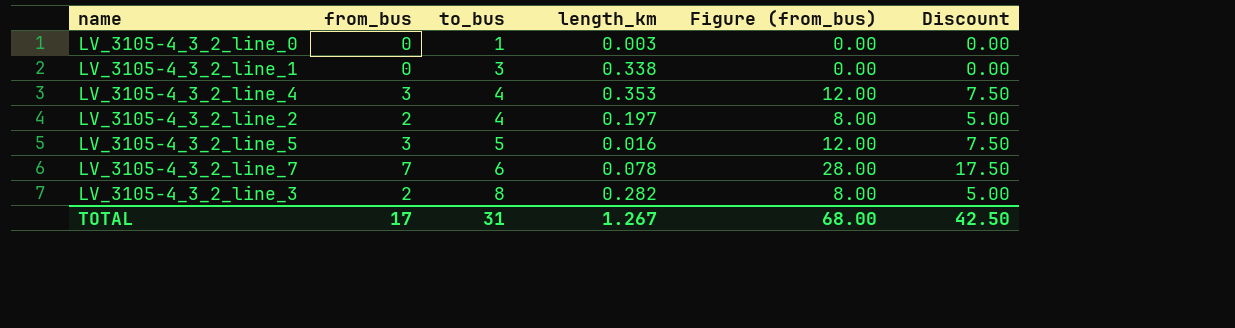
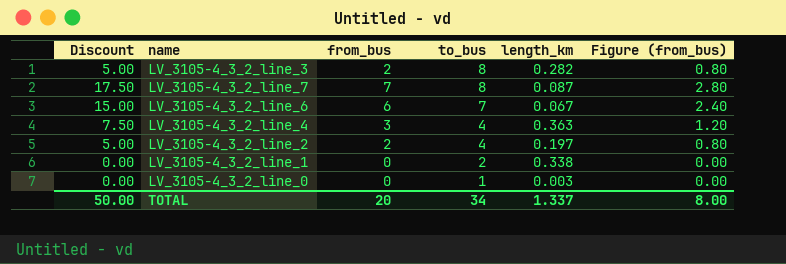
row order: to_bus ascending -> to_bus descending
column Discount | position: 6 -> 1
column Figure (from_bus) | formula: [from_bus] * 4 -> [from_bus] * 0.4
row LV_3105-4_3_2_line_5: 3 | 5 | 0.016 | 12.00 | 7.50 -> none
LV_3105-4_3_2_line_7 | to_bus: 6 -> 8
LV_3105-4_3_2_line_7 | length_km: 0.078 -> 0.087
row LV_3105-4_3_2_line_6: none -> 15.00 | 6 | 7 | 0.067 | 2.40
LV_3105-4_3_2_line_4 | length_km: 0.353 -> 0.363
LV_3105-4_3_2_line_1 | to_bus: 3 -> 2
TOTAL | Discount: 42.50 -> 50.00
TOTAL | from_bus: 17 -> 20
TOTAL | to_bus: 31 -> 34
TOTAL | length_km: 1.267 -> 1.337
TOTAL | Figure (from_bus): 68.00 -> 8.00

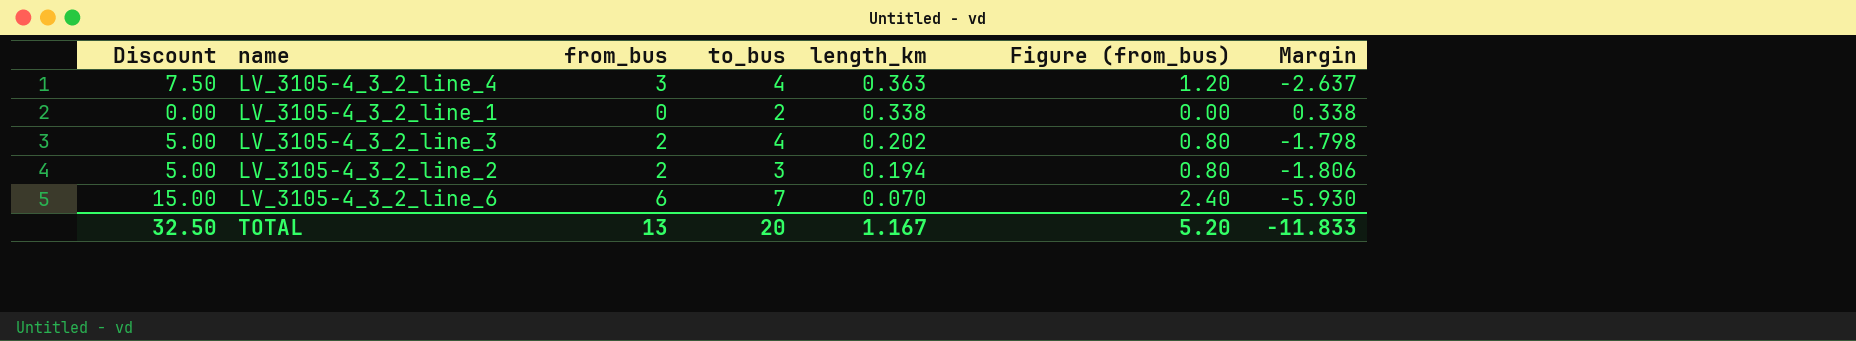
row order: to_bus descending -> length_km descending
column Margin | formula: none -> [length_km] - [from_bus]
row LV_3105-4_3_2_line_7: 17.50 | 7 | 8 | 0.087 | 2.80 -> none
row LV_3105-4_3_2_line_0: 0.00 | 0 | 1 | 0.003 | 0.00 -> none
LV_3105-4_3_2_line_3 | to_bus: 8 -> 4
LV_3105-4_3_2_line_3 | length_km: 0.282 -> 0.202
LV_3105-4_3_2_line_2 | to_bus: 4 -> 3
LV_3105-4_3_2_line_2 | length_km: 0.197 -> 0.194
LV_3105-4_3_2_line_6 | length_km: 0.067 -> 0.070
TOTAL | Discount: 50.00 -> 32.50
TOTAL | from_bus: 20 -> 13
TOTAL | to_bus: 34 -> 20
TOTAL | length_km: 1.337 -> 1.167
TOTAL | Figure (from_bus): 8.00 -> 5.20

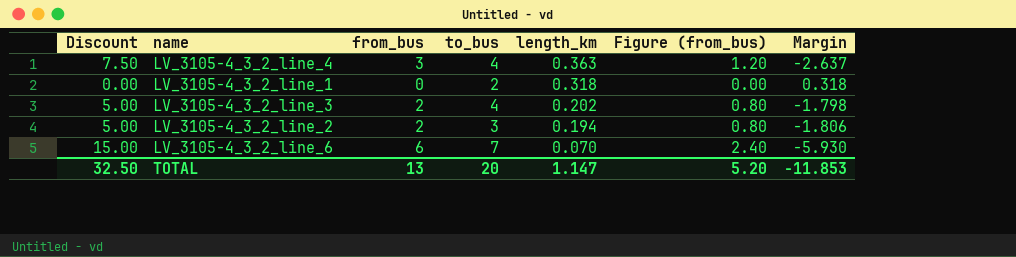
LV_3105-4_3_2_line_1 | length_km: 0.338 -> 0.318
LV_3105-4_3_2_line_1 | Margin: 0.338 -> 0.318
TOTAL | length_km: 1.167 -> 1.147
TOTAL | Margin: -11.833 -> -11.853

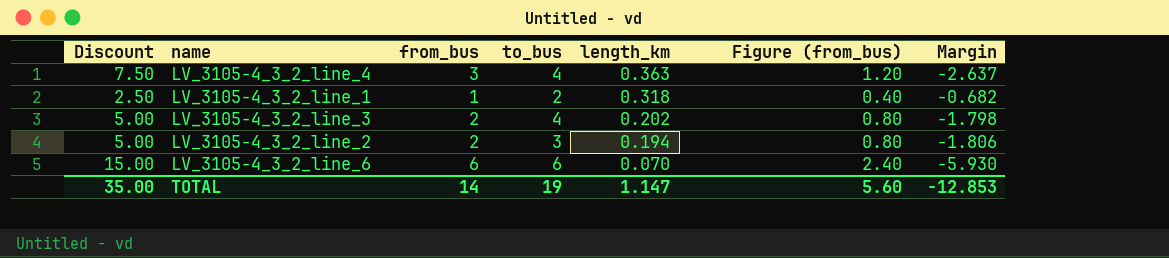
LV_3105-4_3_2_line_1 | Discount: 0.00 -> 2.50
LV_3105-4_3_2_line_1 | from_bus: 0 -> 1
LV_3105-4_3_2_line_1 | Figure (from_bus): 0.00 -> 0.40
LV_3105-4_3_2_line_1 | Margin: 0.318 -> -0.682
LV_3105-4_3_2_line_6 | to_bus: 7 -> 6
TOTAL | Discount: 32.50 -> 35.00
TOTAL | from_bus: 13 -> 14
TOTAL | to_bus: 20 -> 19
TOTAL | Figure (from_bus): 5.20 -> 5.60
TOTAL | Margin: -11.853 -> -12.853

